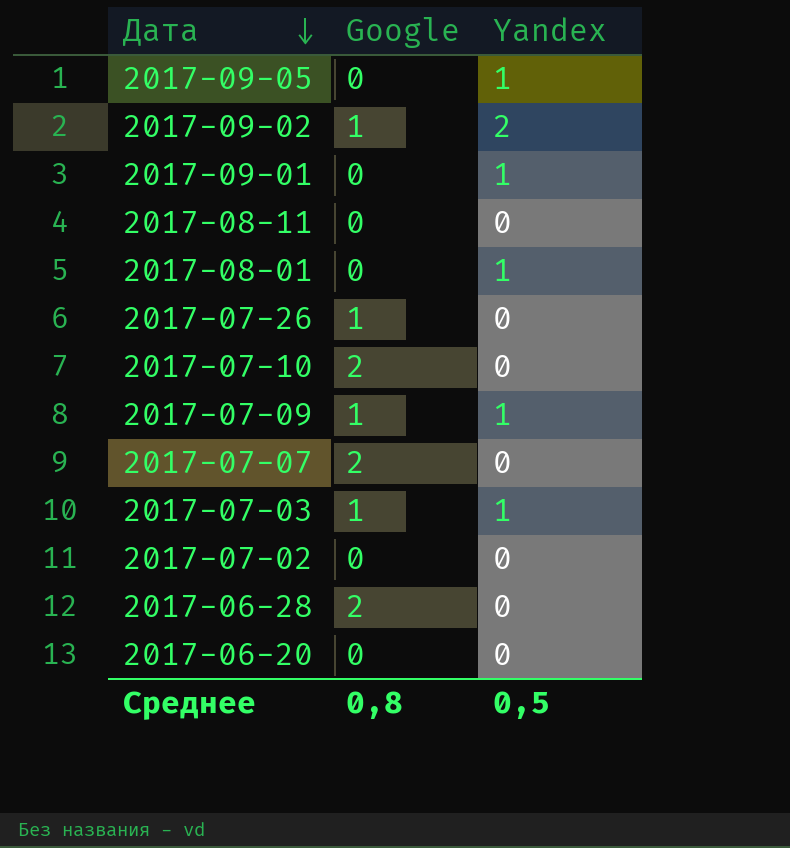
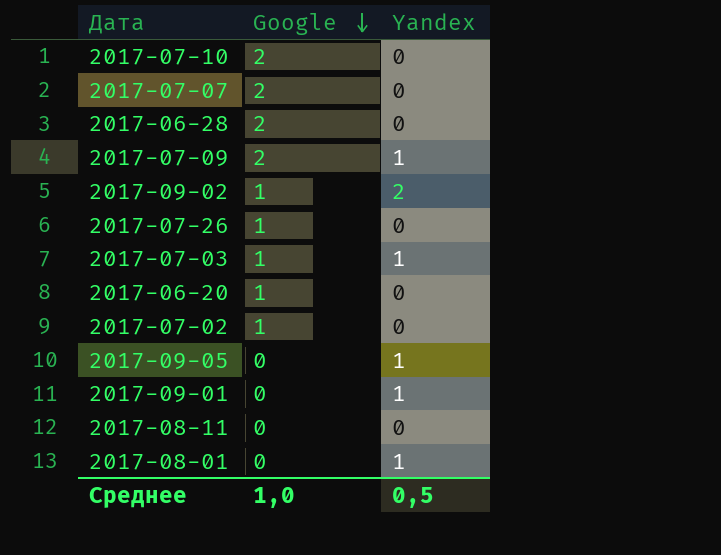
row order: Дата descending -> Google descending
2017-07-09 | Google: 1 -> 2
2017-06-20 | Google: 0 -> 1
2017-07-02 | Google: 0 -> 1
Среднее | Google: 0,8 -> 1,0

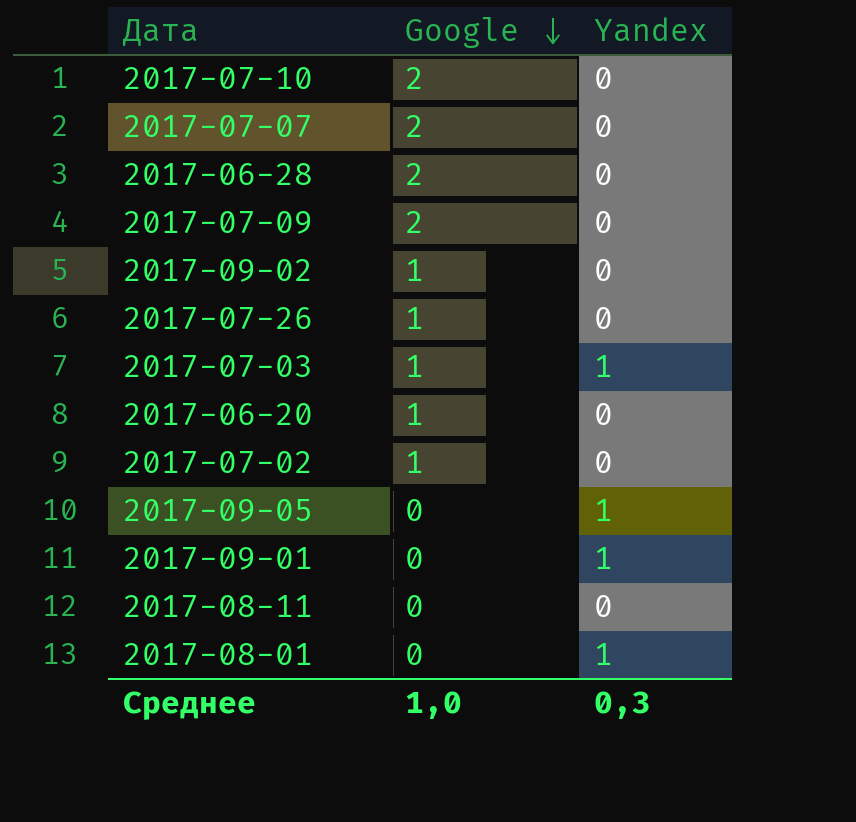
2017-07-09 | Yandex: 1 -> 0
2017-09-02 | Yandex: 2 -> 0
Среднее | Yandex: 0,5 -> 0,3

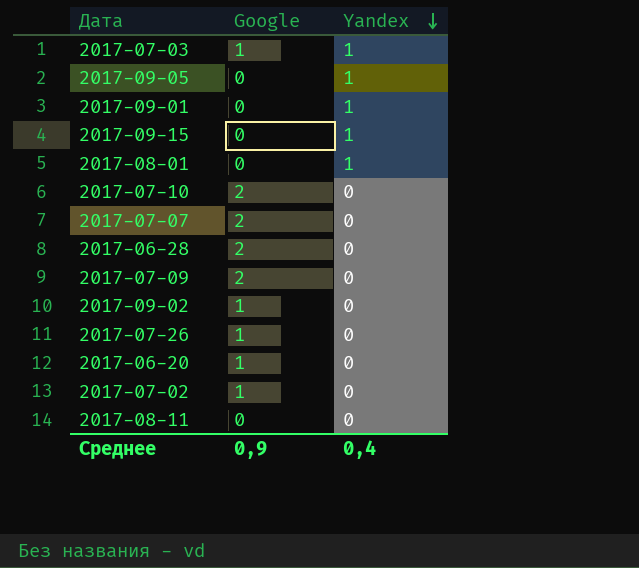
row order: Google descending -> Yandex descending
row 2017-09-15: none -> 0 | 1
Среднее | Google: 1,0 -> 0,9
Среднее | Yandex: 0,3 -> 0,4

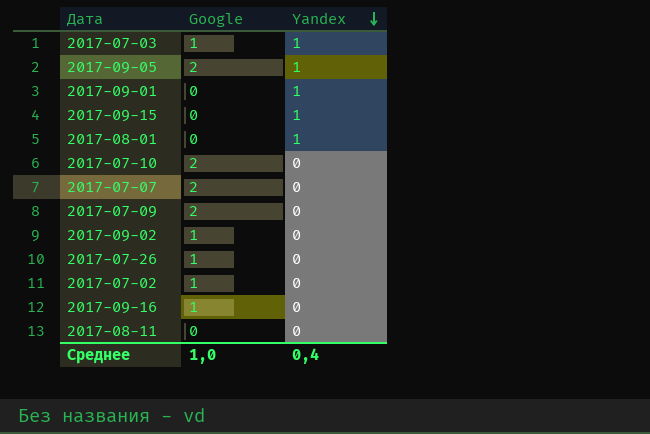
row 2017-06-28: 2 | 0 -> none
row 2017-06-20: 1 | 0 -> none
2017-09-05 | Google: 0 -> 2
row 2017-09-16: none -> 1 | 0
Среднее | Google: 0,9 -> 1,0

